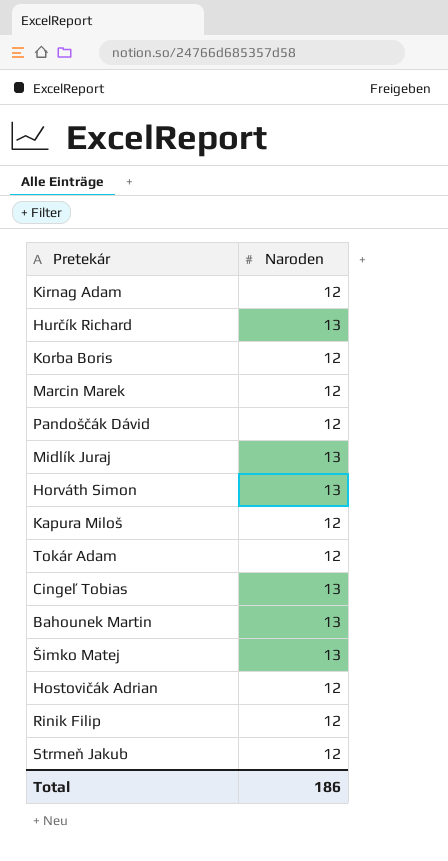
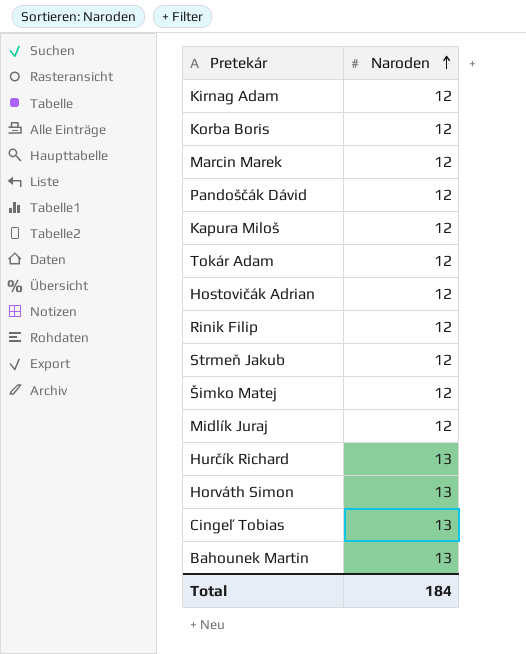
row order: none -> Naroden ascending
Šimko Matej | Naroden: 13 -> 12
Midlík Juraj | Naroden: 13 -> 12
Total | Naroden: 186 -> 184

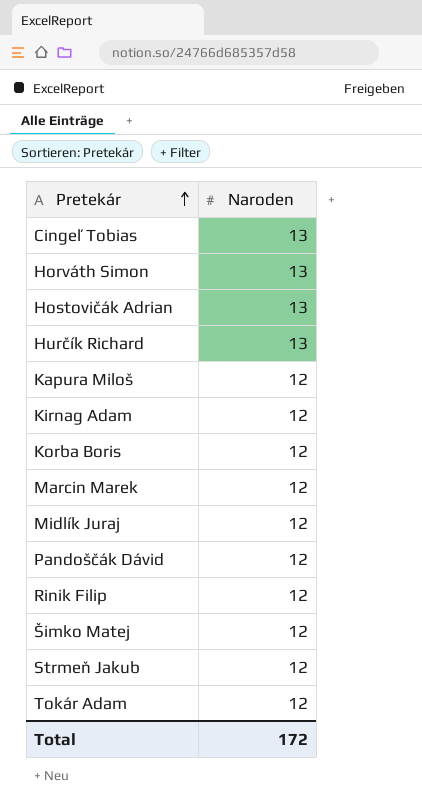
row order: Naroden ascending -> Pretekár ascending
row Bahounek Martin: 13 -> none
Hostovičák Adrian | Naroden: 12 -> 13
Total | Naroden: 184 -> 172

